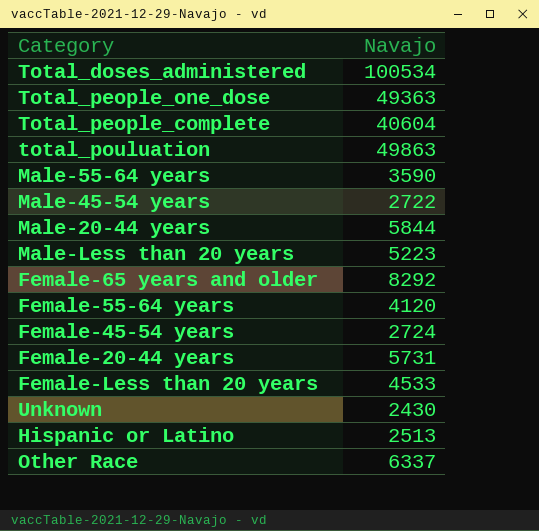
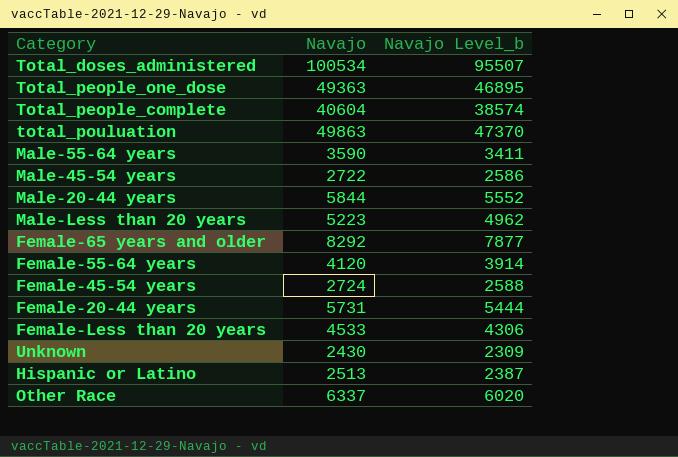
column Navajo Level_b | formula: none -> [Navajo] * 0.95

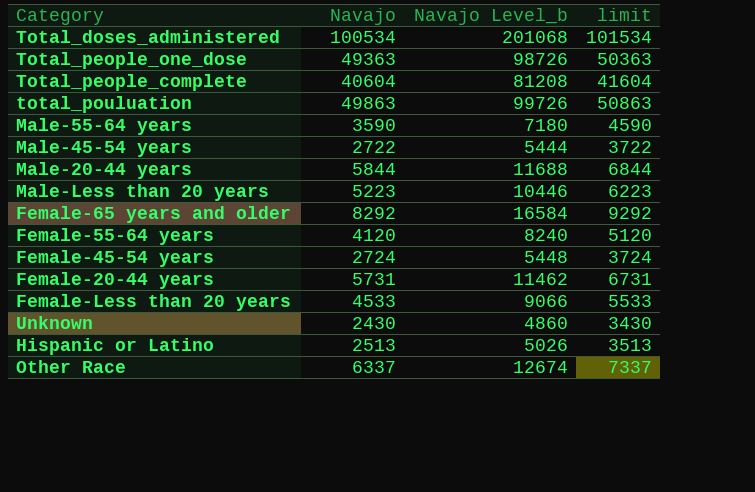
column Navajo Level_b | formula: [Navajo] * 0.95 -> [Navajo] * 2
column limit | formula: none -> [Navajo] + 1000

